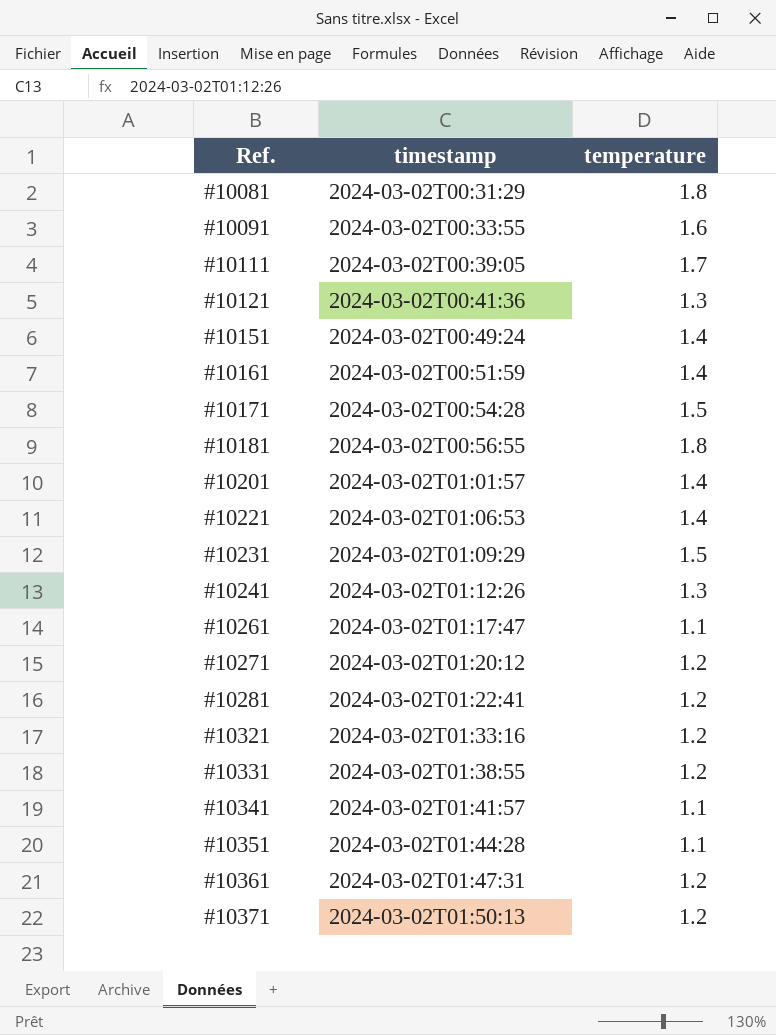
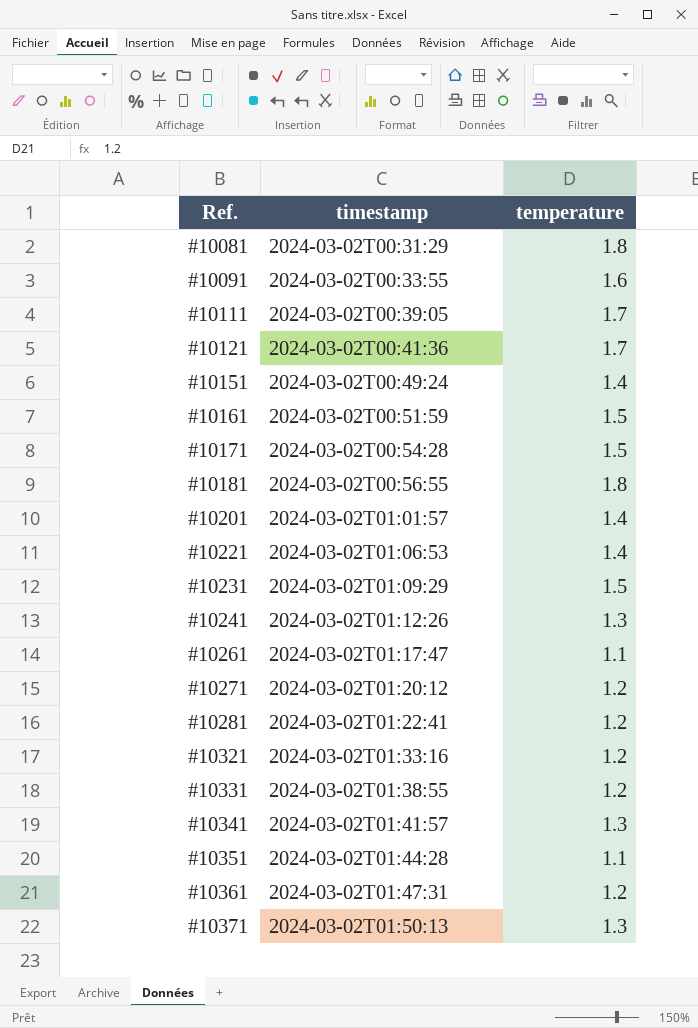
#10121 | temperature: 1.3 -> 1.7
#10161 | temperature: 1.4 -> 1.5
#10341 | temperature: 1.1 -> 1.3
#10371 | temperature: 1.2 -> 1.3

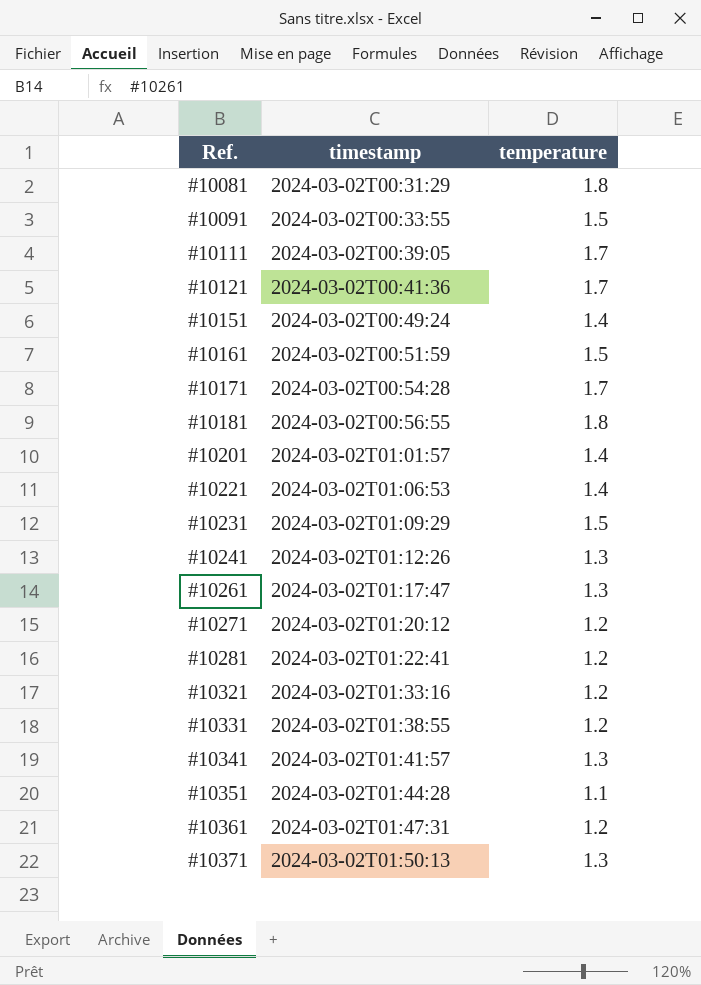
#10091 | temperature: 1.6 -> 1.5
#10171 | temperature: 1.5 -> 1.7
#10261 | temperature: 1.1 -> 1.3

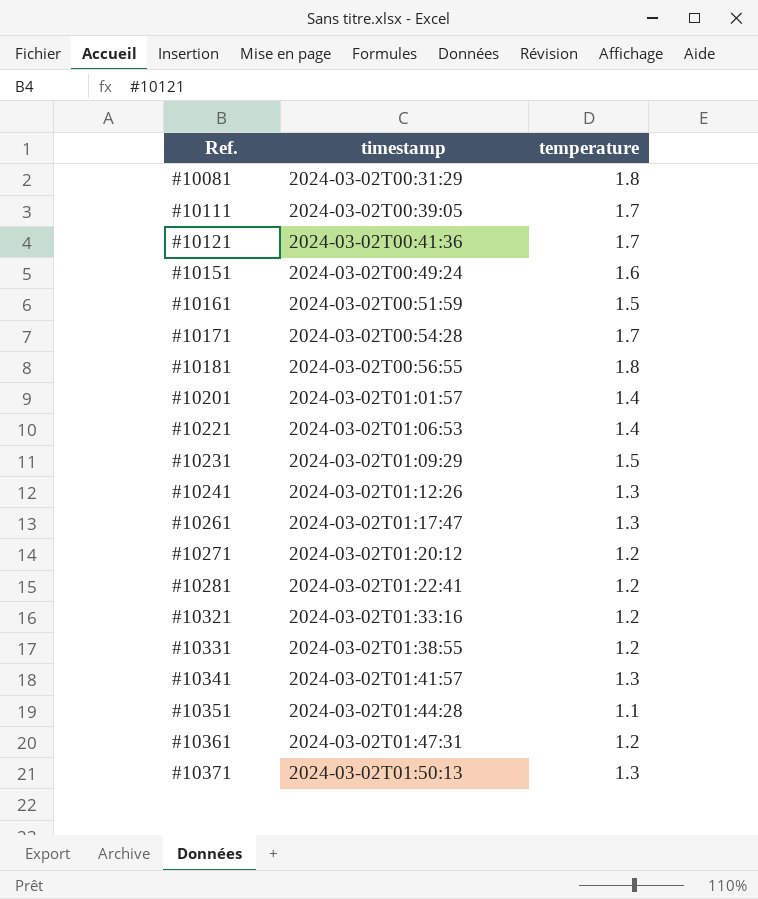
row #10091: 2024-03-02T00:33:55 | 1.5 -> none
#10151 | temperature: 1.4 -> 1.6

